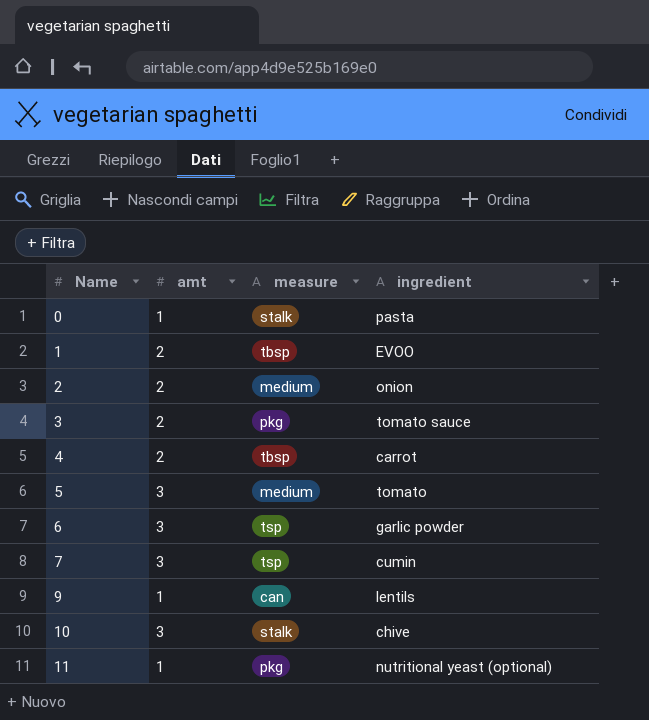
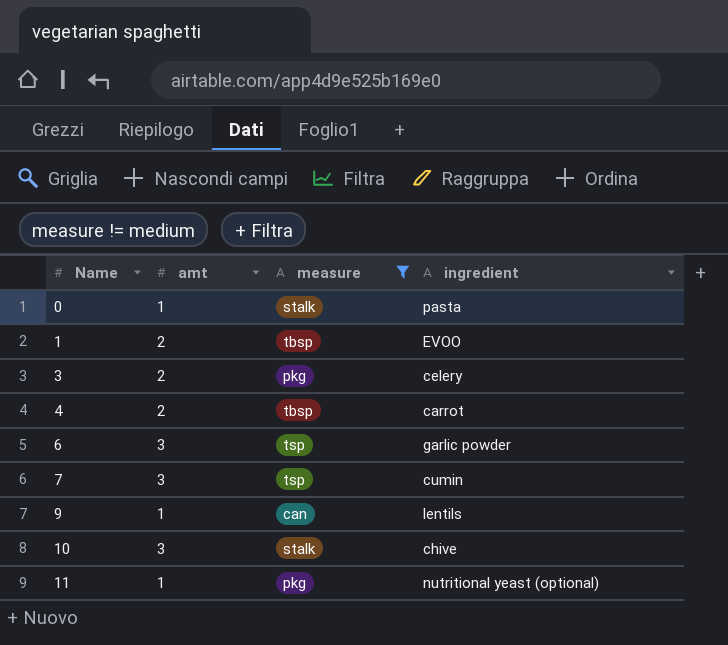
filter: none -> measure != medium
3 | ingredient: tomato sauce -> celery

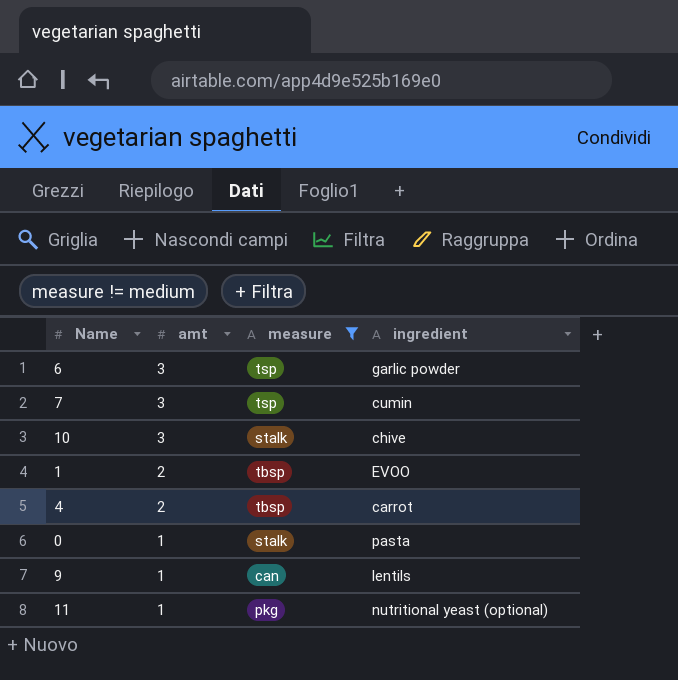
row order: Name ascending -> amt descending
row 3: 2 | pkg | celery -> none

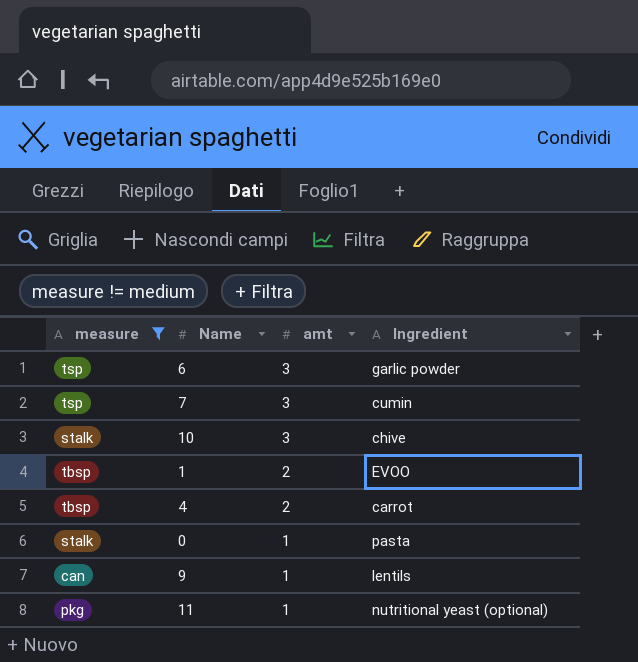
column measure | position: 3 -> 1
column name: ingredient -> Ingredient

